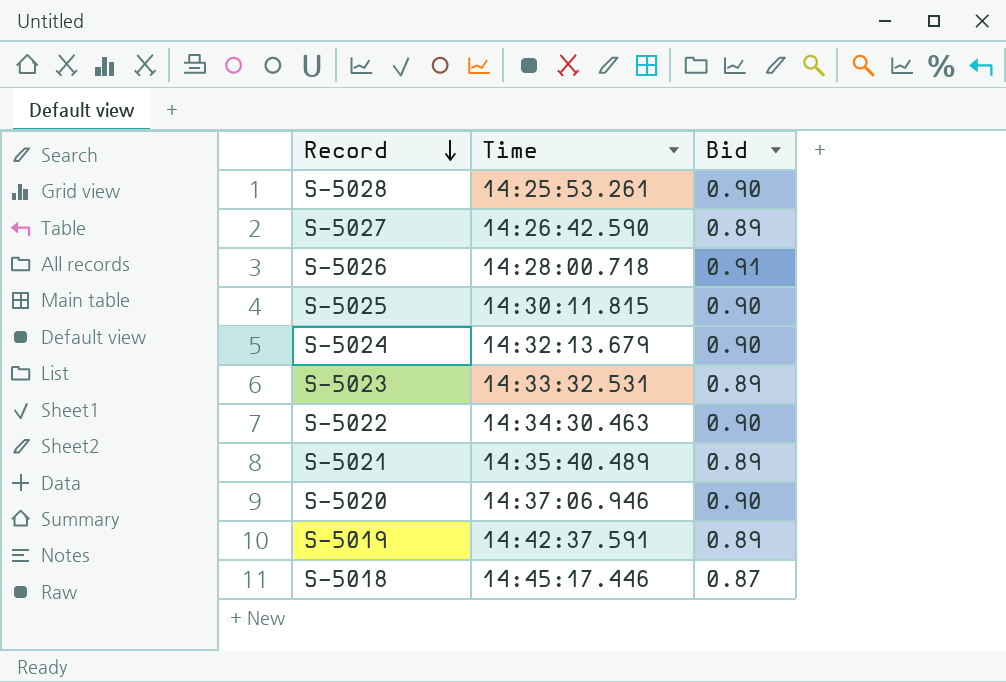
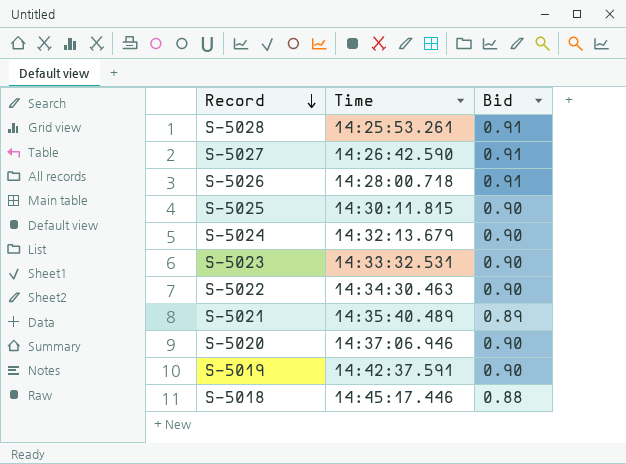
S-5028 | Bid: 0.90 -> 0.91
S-5027 | Bid: 0.89 -> 0.91
S-5023 | Bid: 0.89 -> 0.90
S-5019 | Bid: 0.89 -> 0.90
S-5018 | Bid: 0.87 -> 0.88

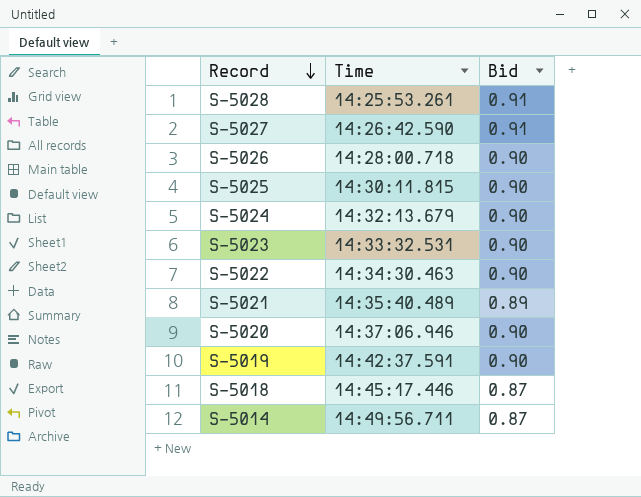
S-5026 | Bid: 0.91 -> 0.90
S-5018 | Bid: 0.88 -> 0.87
row S-5014: none -> 14:49:56.711 | 0.87

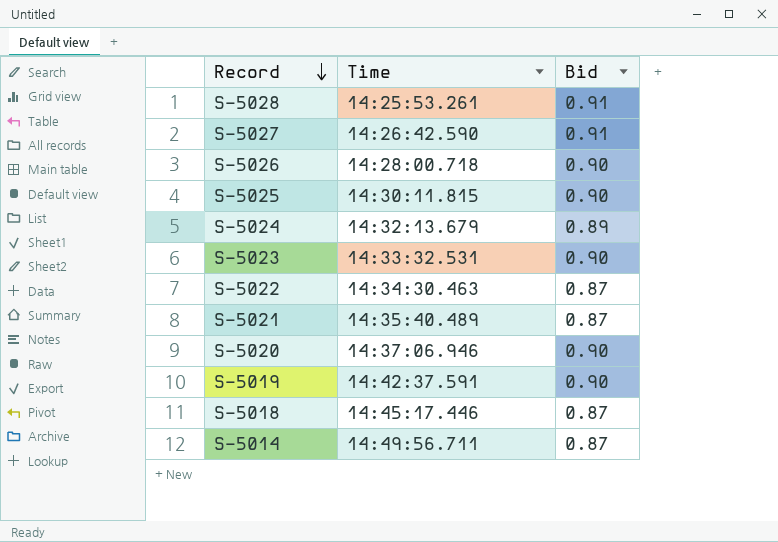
S-5024 | Bid: 0.90 -> 0.89
S-5022 | Bid: 0.90 -> 0.87
S-5021 | Bid: 0.89 -> 0.87

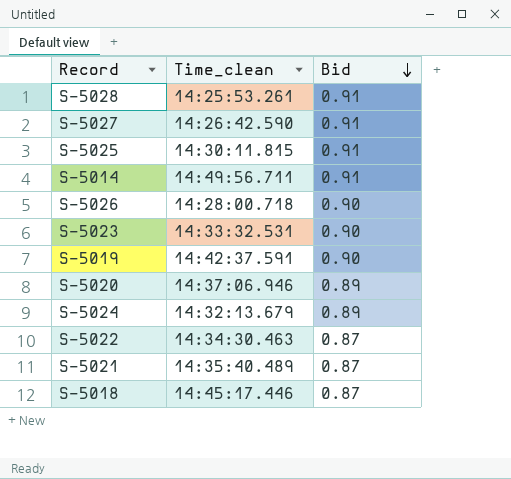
row order: Record descending -> Bid descending
column name: Time -> Time_clean
S-5025 | Bid: 0.90 -> 0.91
S-5014 | Bid: 0.87 -> 0.91
S-5020 | Bid: 0.90 -> 0.89

